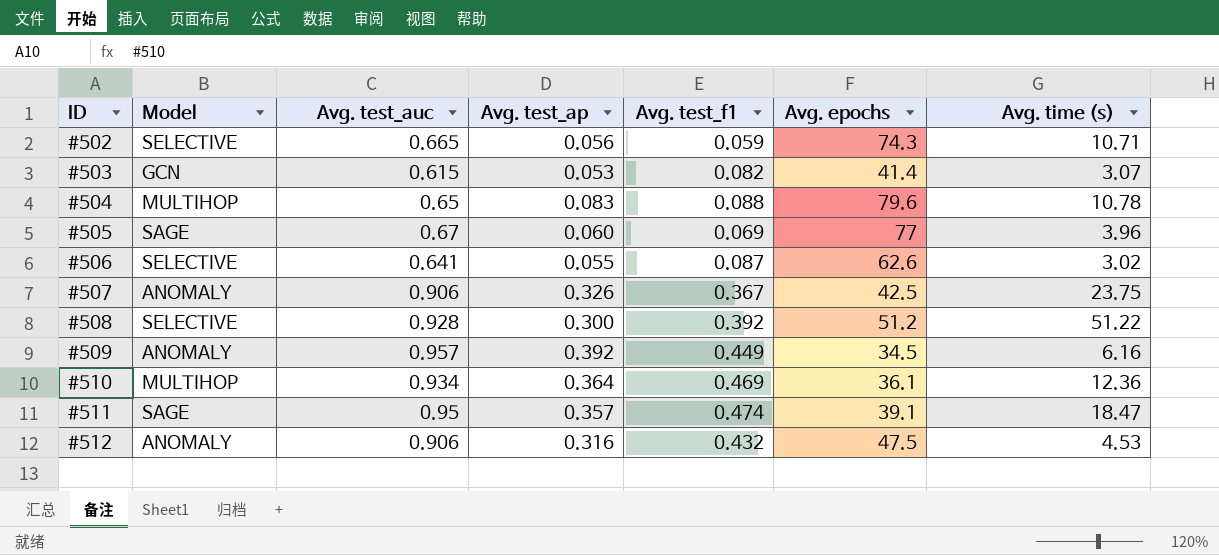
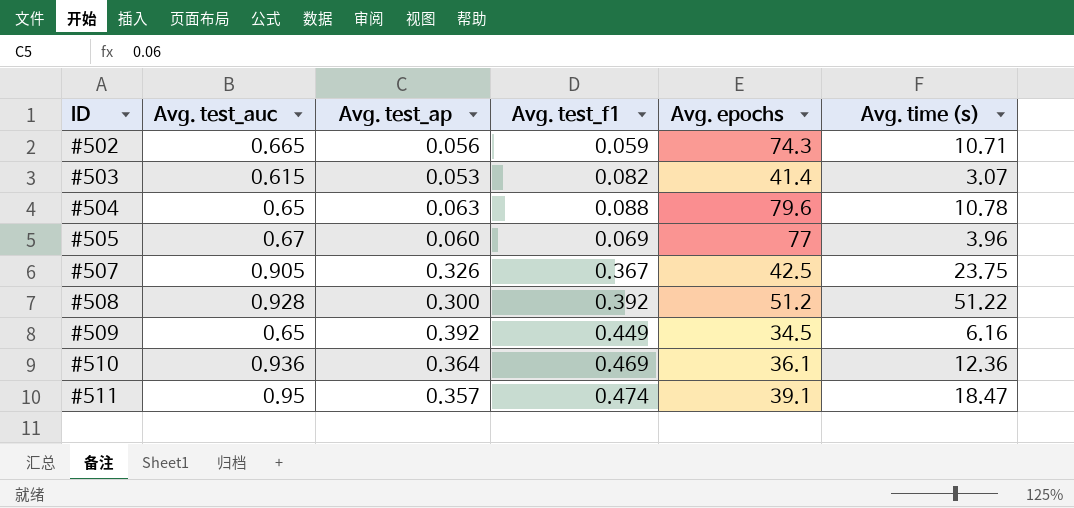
column Model | position: 2 -> none
row #506: SELECTIVE | 0.641 | 0.055 | 0.087 | 62.6 | 3.02 -> none
row #512: ANOMALY | 0.906 | 0.316 | 0.432 | 47.5 | 4.53 -> none
#504 | Avg. test_ap: 0.083 -> 0.063
#507 | Avg. test_auc: 0.906 -> 0.905
#509 | Avg. test_auc: 0.957 -> 0.65
#510 | Avg. test_auc: 0.934 -> 0.936

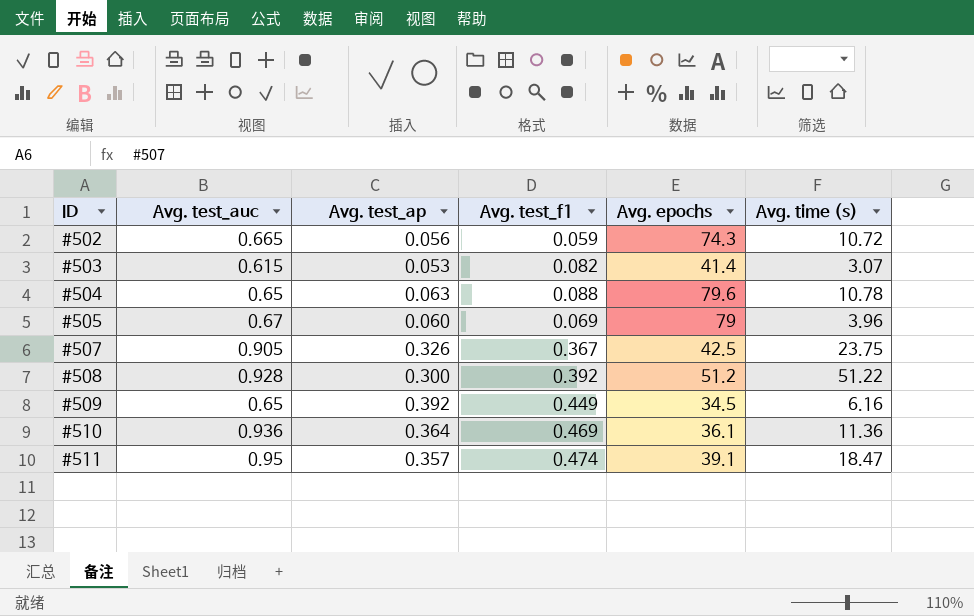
#502 | Avg. time (s): 10.71 -> 10.72
#505 | Avg. epochs: 77 -> 79
#510 | Avg. time (s): 12.36 -> 11.36

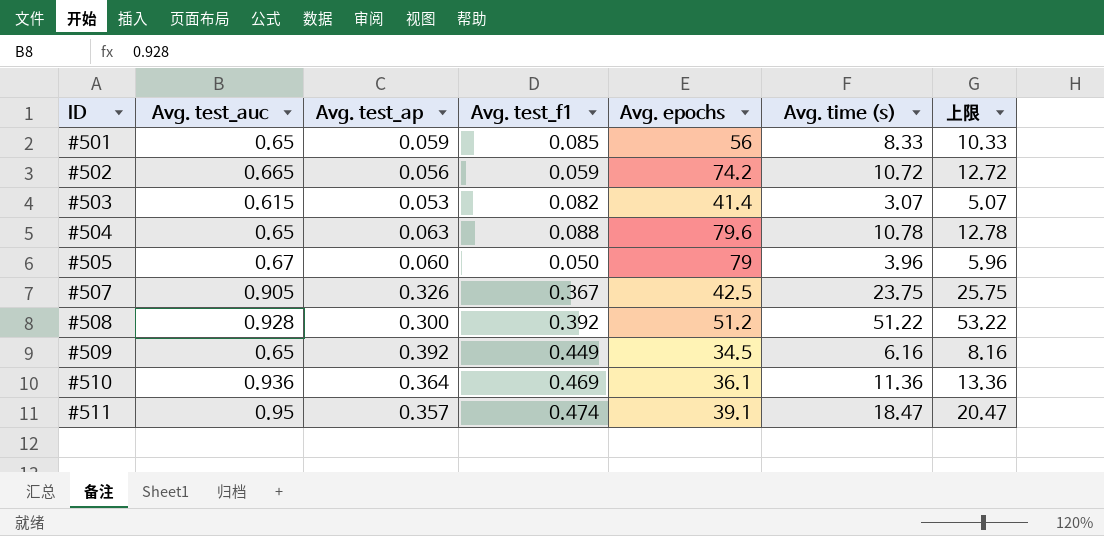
column 上限 | formula: none -> [Avg. time (s)] + 2
row #501: none -> 0.65 | 0.059 | 0.085 | 56 | 8.33 | 10.33
#502 | Avg. epochs: 74.3 -> 74.2
#505 | Avg. test_f1: 0.069 -> 0.050

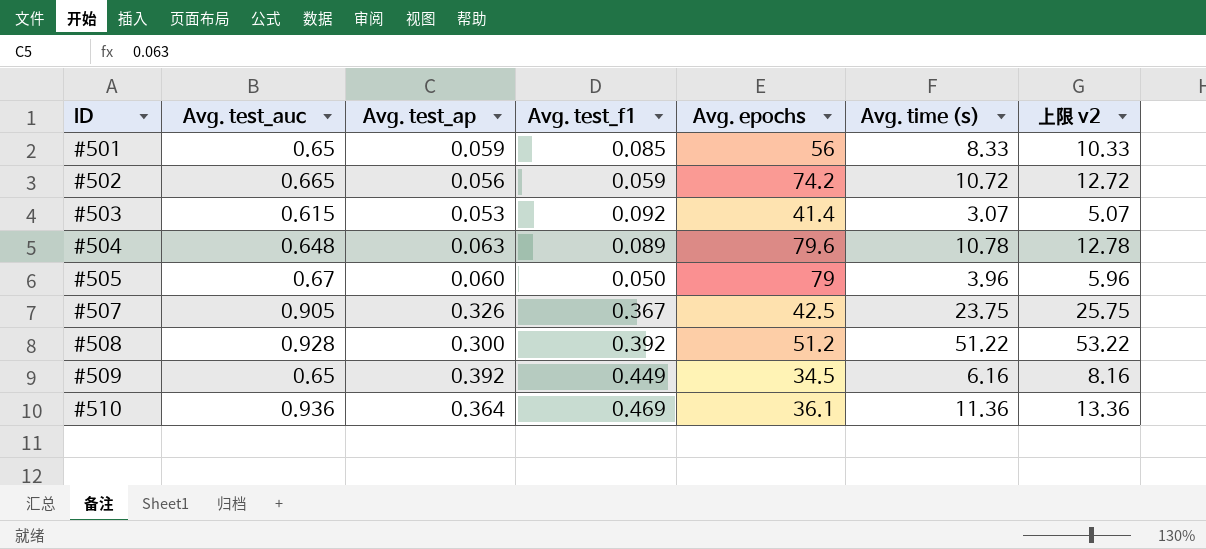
column name: 上限 -> 上限 v2
row #511: 0.95 | 0.357 | 0.474 | 39.1 | 18.47 | 20.47 -> none
#503 | Avg. test_f1: 0.082 -> 0.092
#504 | Avg. test_auc: 0.65 -> 0.648
#504 | Avg. test_f1: 0.088 -> 0.089

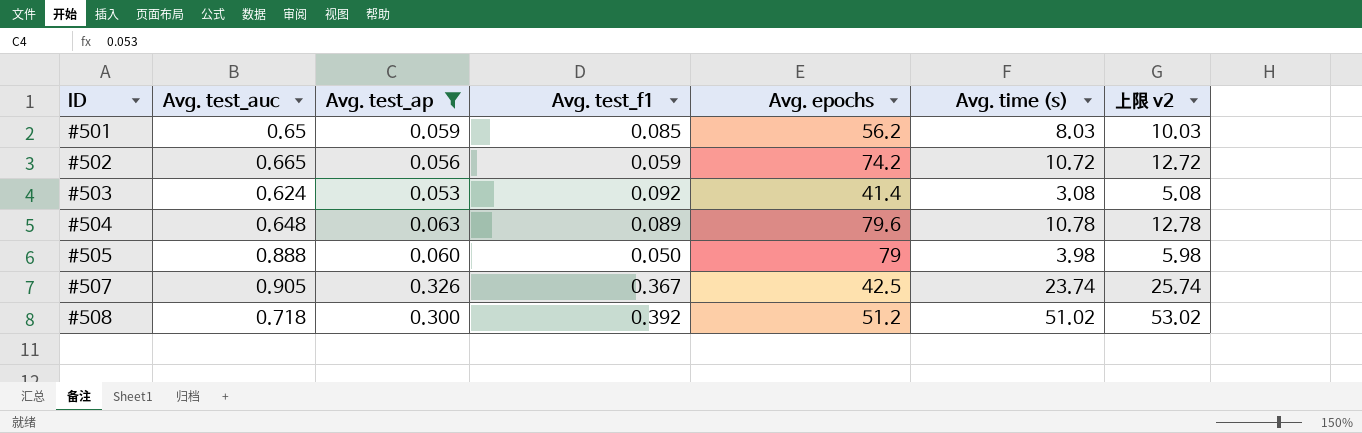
filter: none -> Avg. test_ap <= 0.326
#501 | Avg. epochs: 56 -> 56.2
#501 | Avg. time (s): 8.33 -> 8.03
#501 | 上限 v2: 10.33 -> 10.03
#503 | Avg. test_auc: 0.615 -> 0.624
#503 | Avg. time (s): 3.07 -> 3.08
#503 | 上限 v2: 5.07 -> 5.08
#505 | Avg. test_auc: 0.67 -> 0.888
#505 | Avg. time (s): 3.96 -> 3.98
#505 | 上限 v2: 5.96 -> 5.98
#507 | Avg. time (s): 23.75 -> 23.74
#507 | 上限 v2: 25.75 -> 25.74
#508 | Avg. test_auc: 0.928 -> 0.718
#508 | Avg. time (s): 51.22 -> 51.02
#508 | 上限 v2: 53.22 -> 53.02

